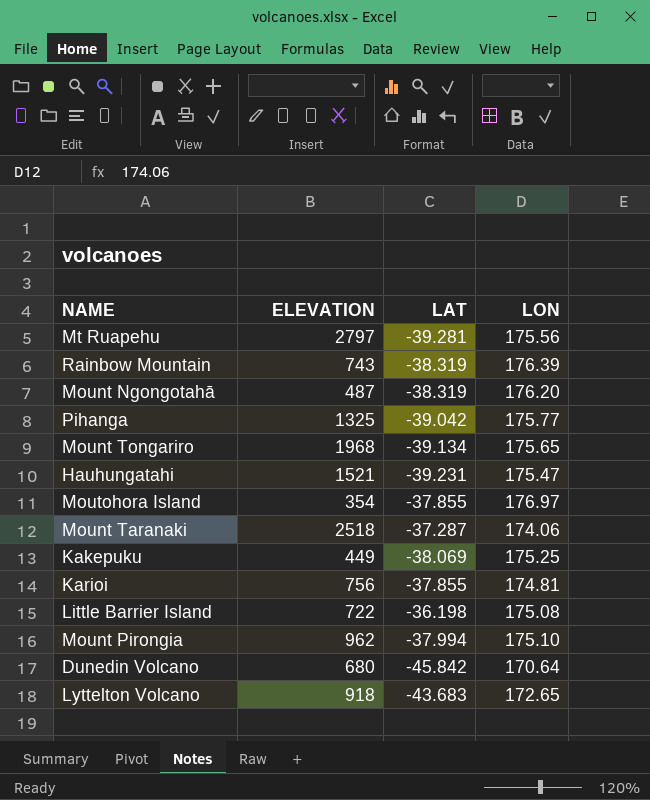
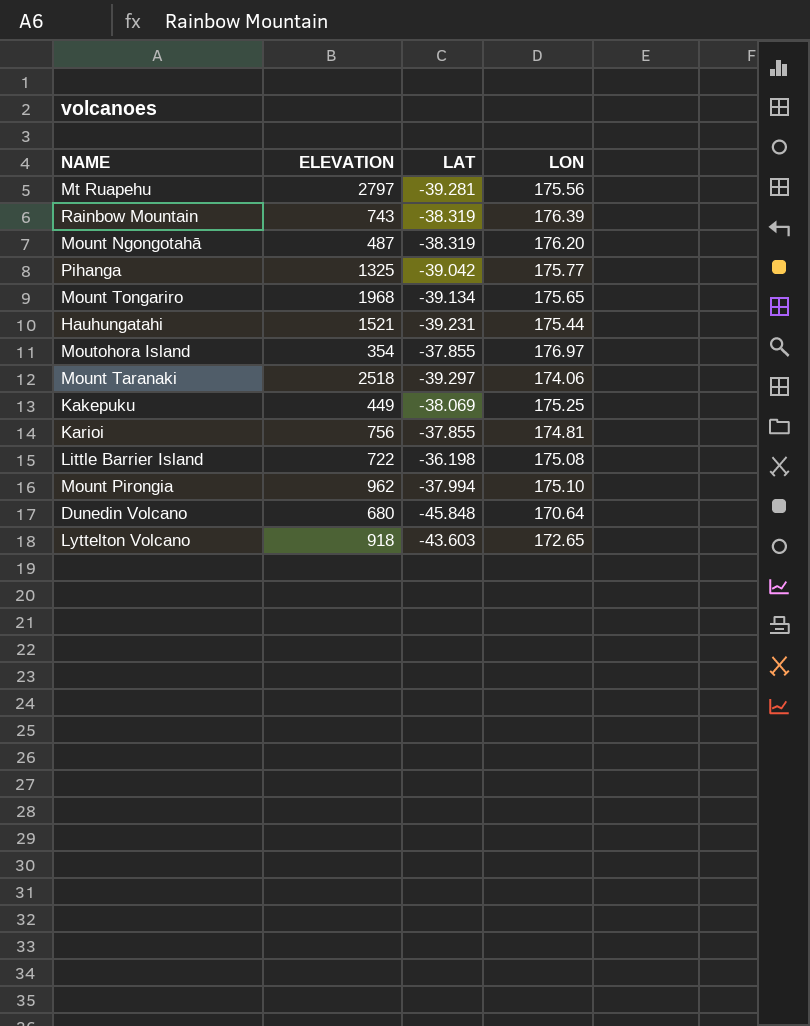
Hauhungatahi | LON: 175.47 -> 175.44
Mount Taranaki | LAT: -37.287 -> -39.297
Dunedin Volcano | LAT: -45.842 -> -45.848
Lyttelton Volcano | LAT: -43.683 -> -43.603

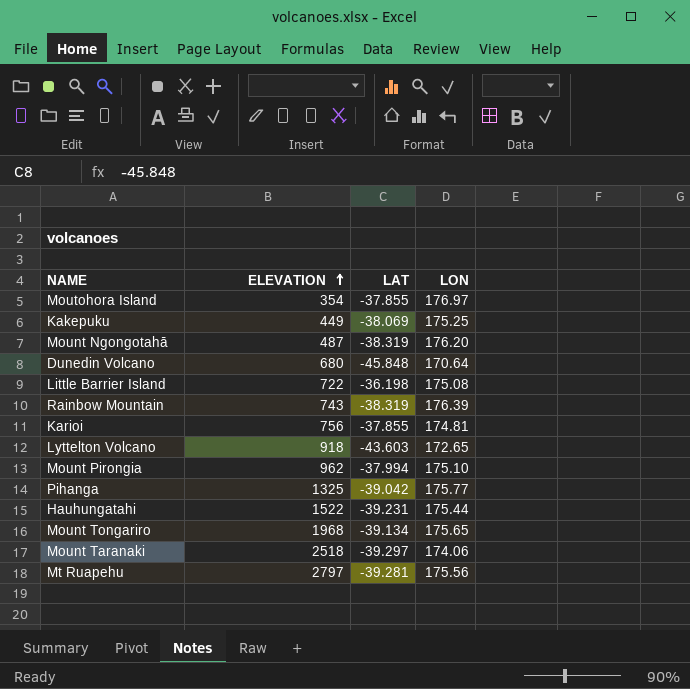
row order: none -> ELEVATION ascending
Hauhungatahi | ELEVATION: 1521 -> 1522

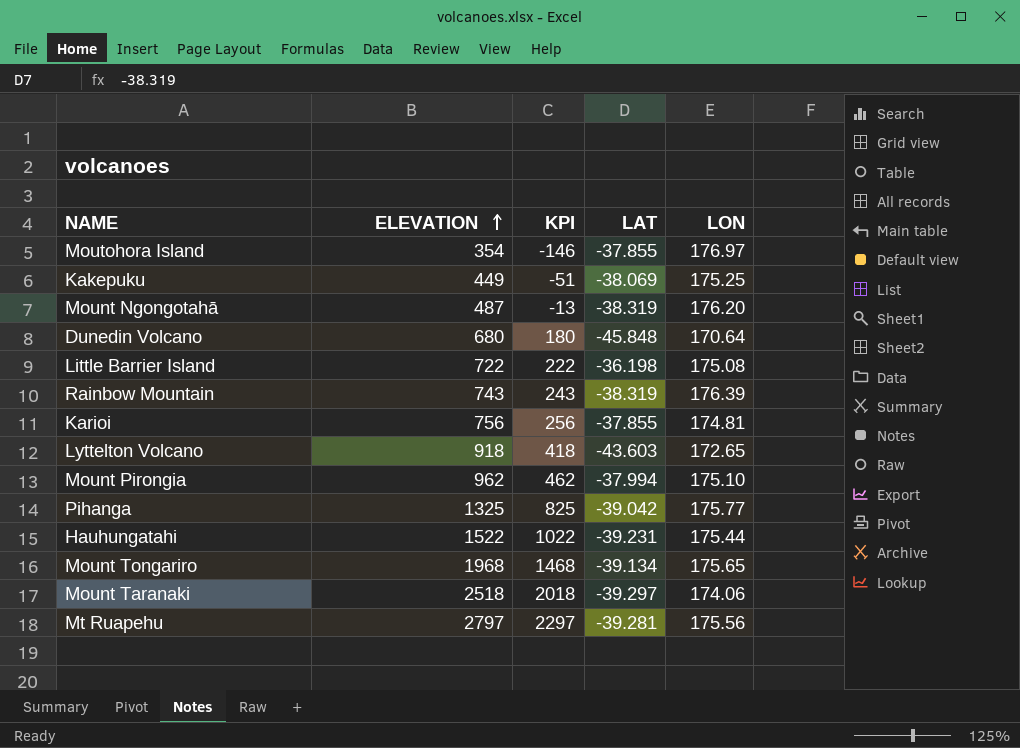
column KPI | formula: none -> [ELEVATION] - 500

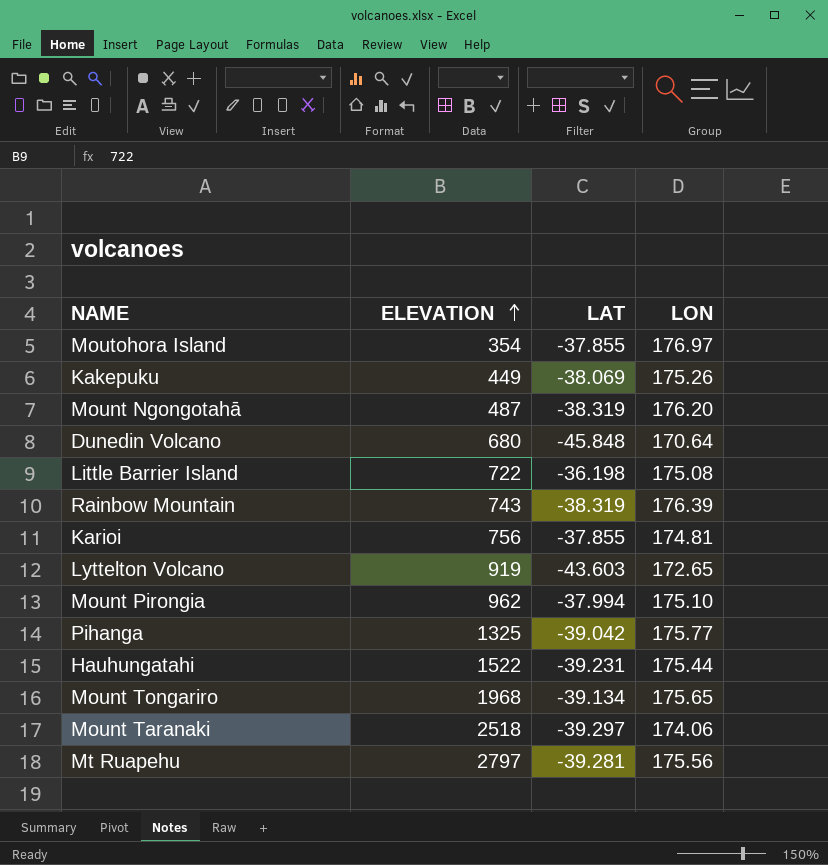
column KPI | formula: [ELEVATION] - 500 -> none
Kakepuku | LON: 175.25 -> 175.26
Lyttelton Volcano | ELEVATION: 918 -> 919

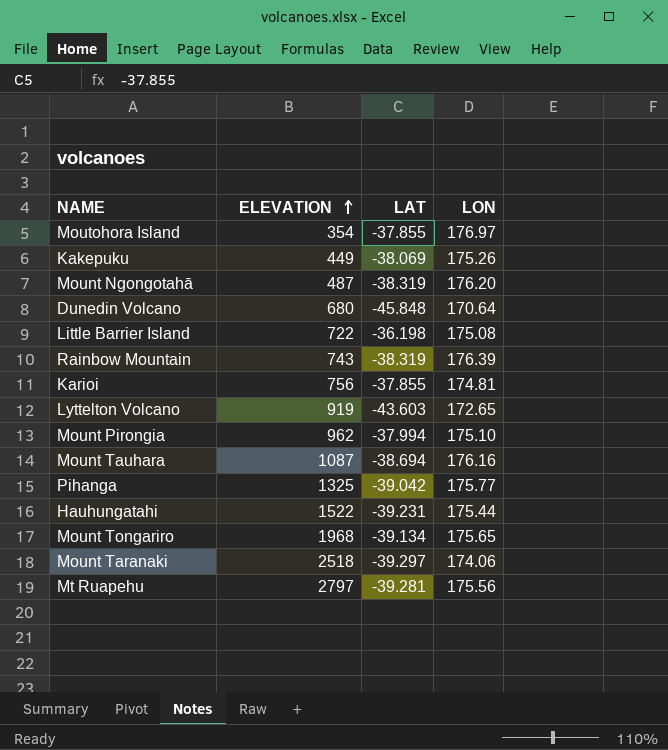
row Mount Tauhara: none -> 1087 | -38.694 | 176.16

